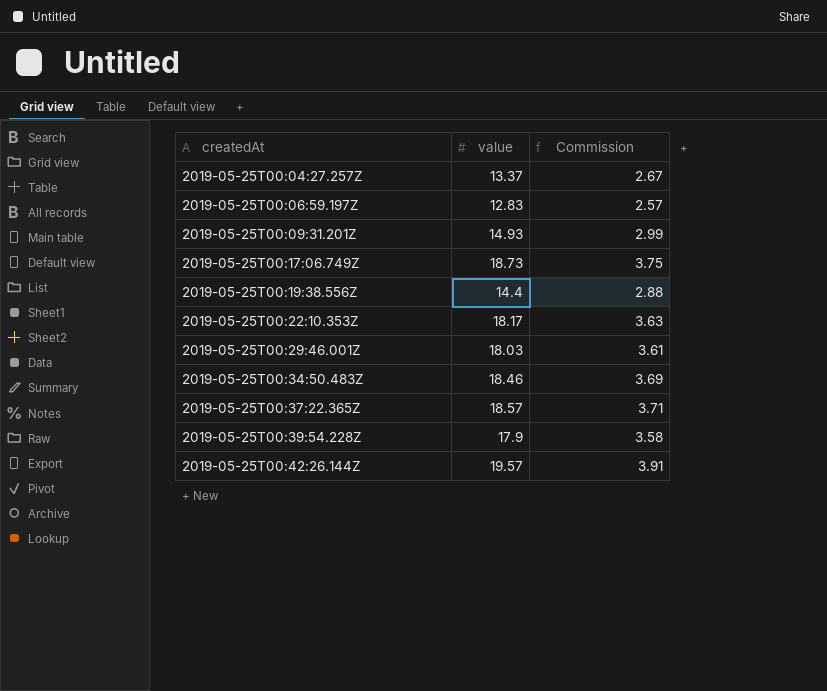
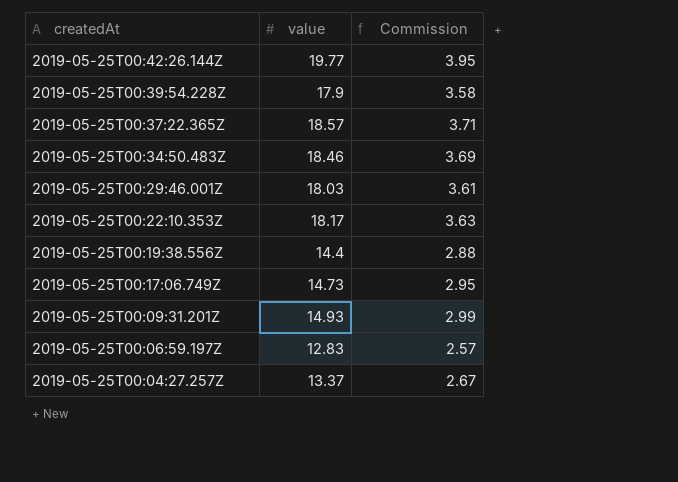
row order: createdAt ascending -> createdAt descending
2019-05-25T00:42:26.144Z | value: 19.57 -> 19.77
2019-05-25T00:42:26.144Z | Commission: 3.91 -> 3.95
2019-05-25T00:17:06.749Z | value: 18.73 -> 14.73
2019-05-25T00:17:06.749Z | Commission: 3.75 -> 2.95

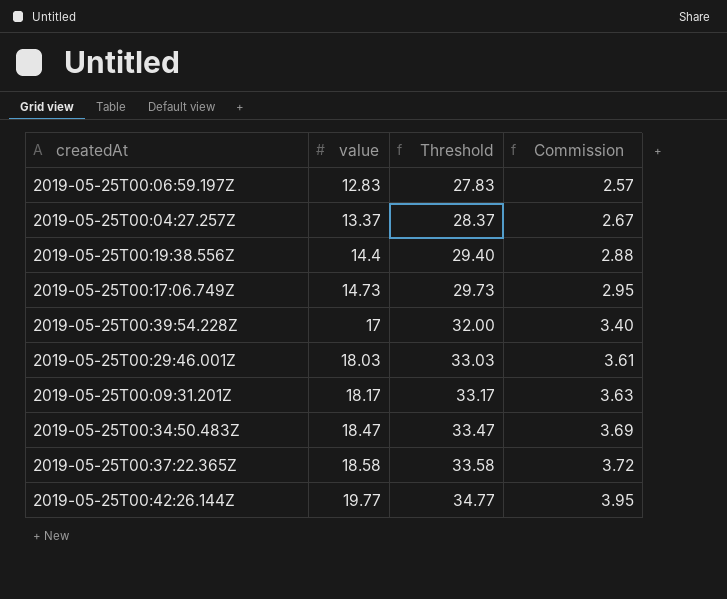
row order: createdAt descending -> value ascending
column Threshold | formula: none -> [value] + 15
row 2019-05-25T00:22:10.353Z: 18.17 | 3.63 -> none
2019-05-25T00:39:54.228Z | value: 17.9 -> 17
2019-05-25T00:39:54.228Z | Commission: 3.58 -> 3.40
2019-05-25T00:09:31.201Z | value: 14.93 -> 18.17
2019-05-25T00:09:31.201Z | Commission: 2.99 -> 3.63
2019-05-25T00:34:50.483Z | value: 18.46 -> 18.47
2019-05-25T00:37:22.365Z | value: 18.57 -> 18.58
2019-05-25T00:37:22.365Z | Commission: 3.71 -> 3.72

